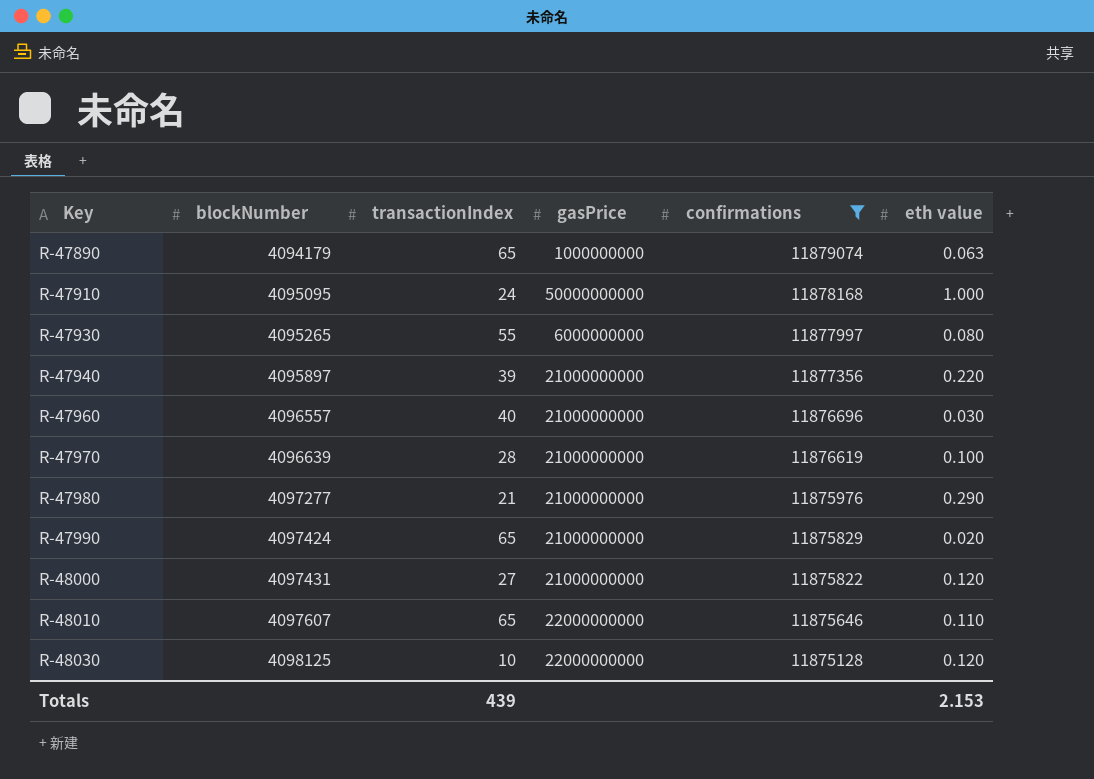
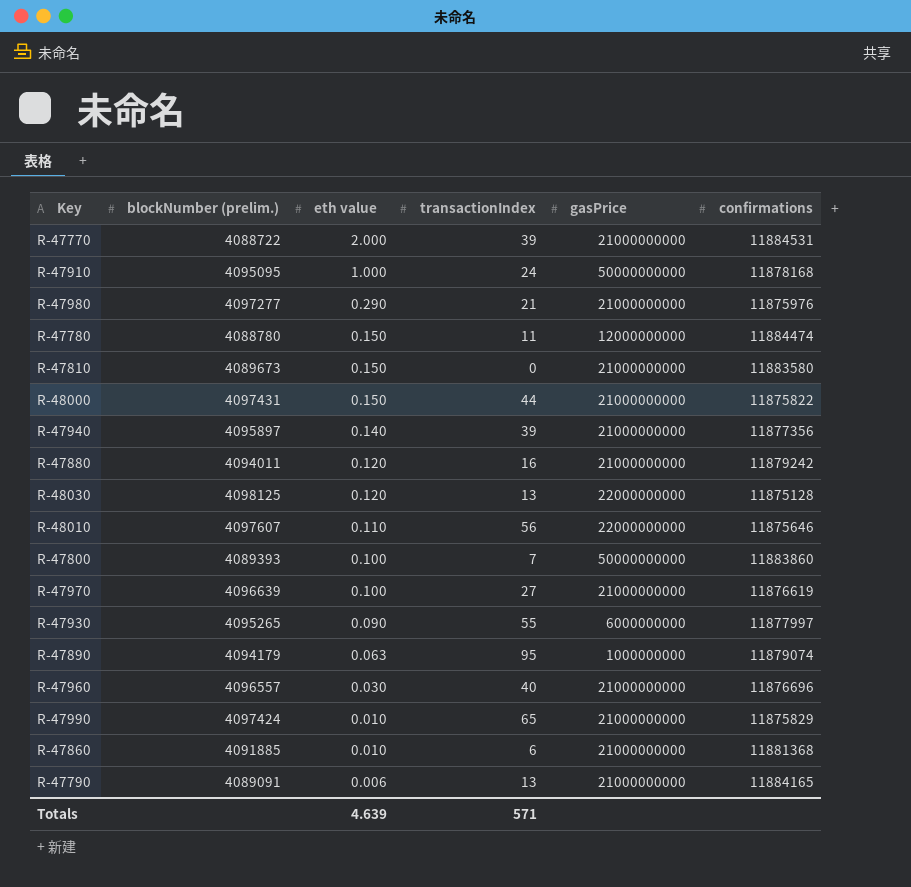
filter: confirmations <= 11879074 -> none
row order: Key ascending -> eth value descending
column name: blockNumber -> blockNumber (prelim.)
column eth value | position: 6 -> 3
R-48000 | eth value: 0.120 -> 0.150
R-48000 | transactionIndex: 27 -> 44
R-47940 | eth value: 0.220 -> 0.140
R-48030 | transactionIndex: 10 -> 13
R-48010 | transactionIndex: 65 -> 56
R-47970 | transactionIndex: 28 -> 27
R-47930 | eth value: 0.080 -> 0.090
R-47890 | transactionIndex: 65 -> 95
R-47990 | eth value: 0.020 -> 0.010
Totals | eth value: 2.153 -> 4.639
Totals | transactionIndex: 439 -> 571

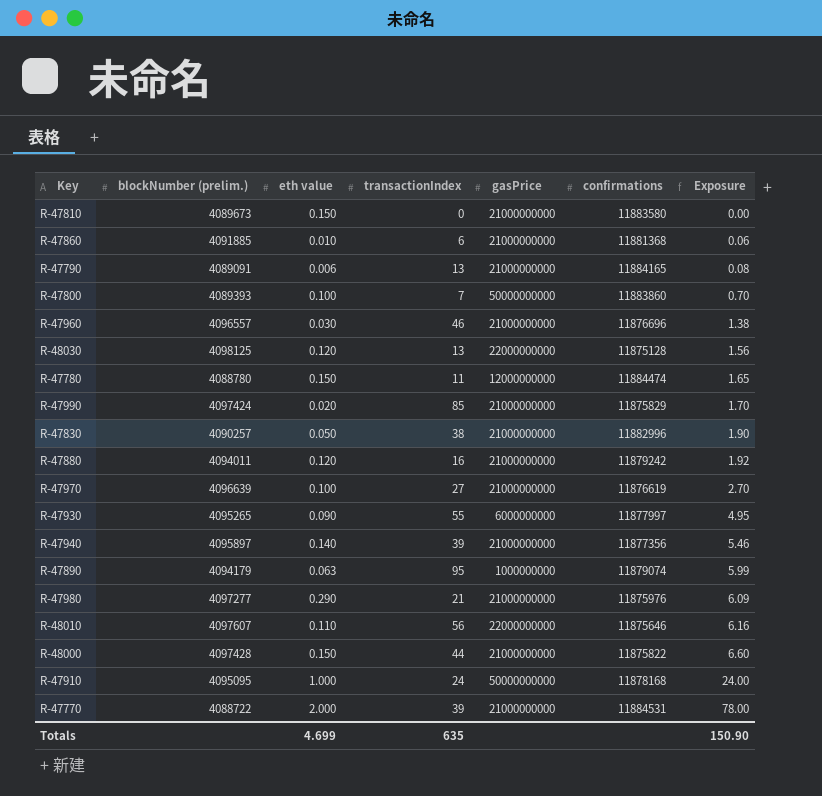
row order: eth value descending -> Exposure ascending
column Exposure | formula: none -> [eth value] * [transactionIndex]
R-47960 | transactionIndex: 40 -> 46
R-47990 | eth value: 0.010 -> 0.020
R-47990 | transactionIndex: 65 -> 85
row R-47830: none -> 4090257 | 0.050 | 38 | 21000000000 | 11882996 | 1.90
R-48000 | blockNumber (prelim.): 4097431 -> 4097428
Totals | eth value: 4.639 -> 4.699
Totals | transactionIndex: 571 -> 635

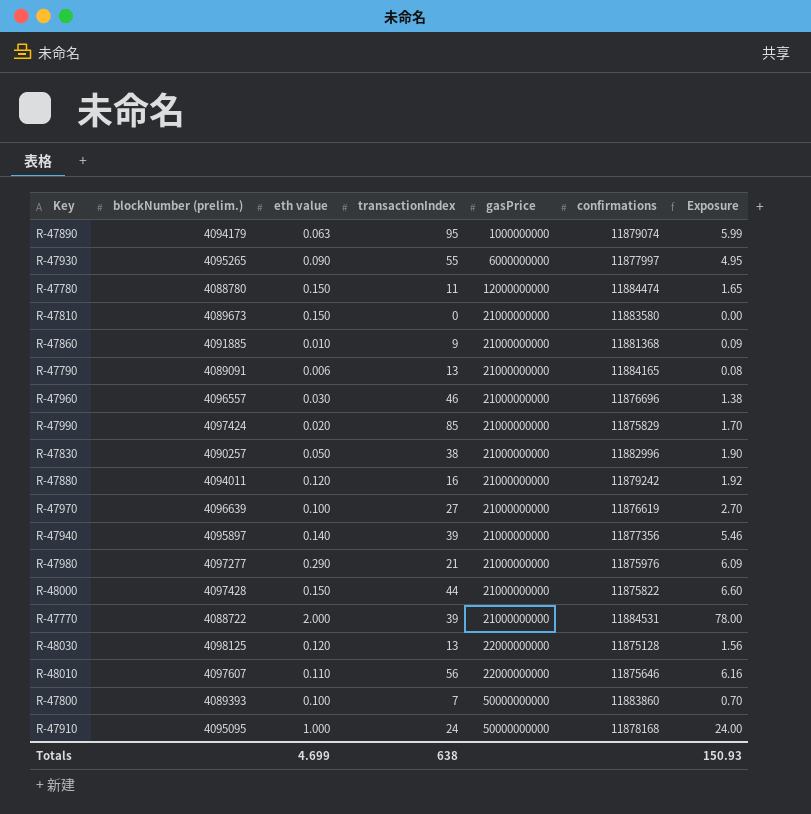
row order: Exposure ascending -> gasPrice ascending
R-47860 | transactionIndex: 6 -> 9
R-47860 | Exposure: 0.06 -> 0.09
Totals | transactionIndex: 635 -> 638
Totals | Exposure: 150.90 -> 150.93

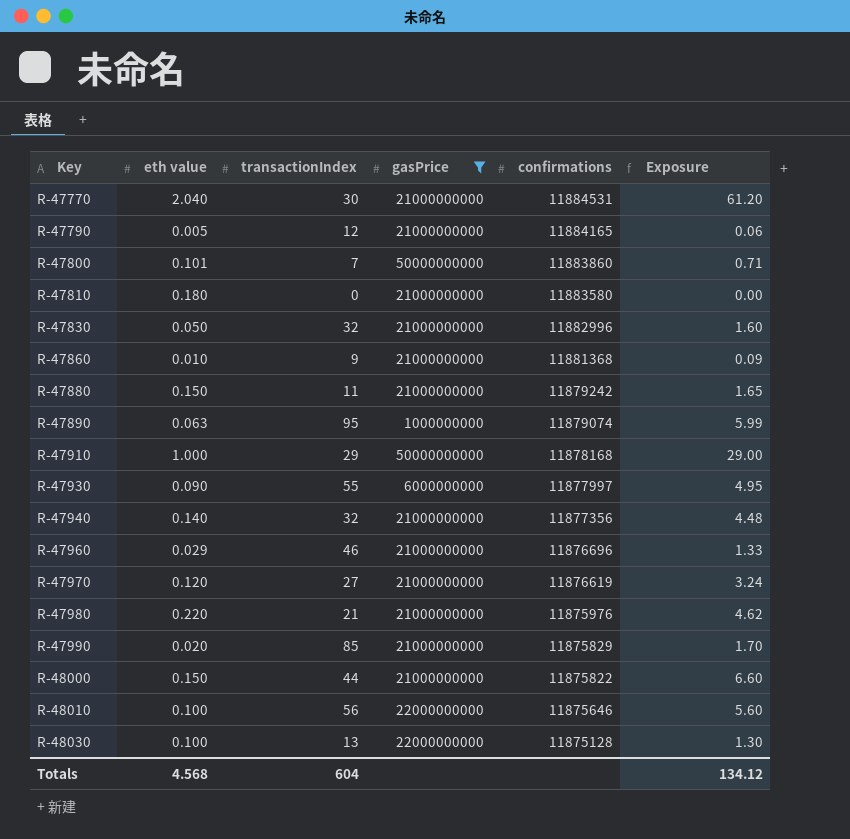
filter: none -> gasPrice != 12000000000
row order: gasPrice ascending -> Key ascending
column blockNumber (prelim.) | position: 2 -> none
R-47770 | eth value: 2.000 -> 2.040
R-47770 | transactionIndex: 39 -> 30
R-47770 | Exposure: 78.00 -> 61.20
R-47790 | eth value: 0.006 -> 0.005
R-47790 | transactionIndex: 13 -> 12
R-47790 | Exposure: 0.08 -> 0.06
R-47800 | eth value: 0.100 -> 0.101
R-47800 | Exposure: 0.70 -> 0.71
R-47810 | eth value: 0.150 -> 0.180
R-47830 | transactionIndex: 38 -> 32
R-47830 | Exposure: 1.90 -> 1.60
R-47880 | eth value: 0.120 -> 0.150
R-47880 | transactionIndex: 16 -> 11
R-47880 | Exposure: 1.92 -> 1.65
R-47910 | transactionIndex: 24 -> 29
R-47910 | Exposure: 24.00 -> 29.00
R-47940 | transactionIndex: 39 -> 32
R-47940 | Exposure: 5.46 -> 4.48
R-47960 | eth value: 0.030 -> 0.029
R-47960 | Exposure: 1.38 -> 1.33
R-47970 | eth value: 0.100 -> 0.120
R-47970 | Exposure: 2.70 -> 3.24
R-47980 | eth value: 0.290 -> 0.220
R-47980 | Exposure: 6.09 -> 4.62
R-48010 | eth value: 0.110 -> 0.100
R-48010 | Exposure: 6.16 -> 5.60
R-48030 | eth value: 0.120 -> 0.100
R-48030 | Exposure: 1.56 -> 1.30
Totals | eth value: 4.699 -> 4.568
Totals | transactionIndex: 638 -> 604
Totals | Exposure: 150.93 -> 134.12

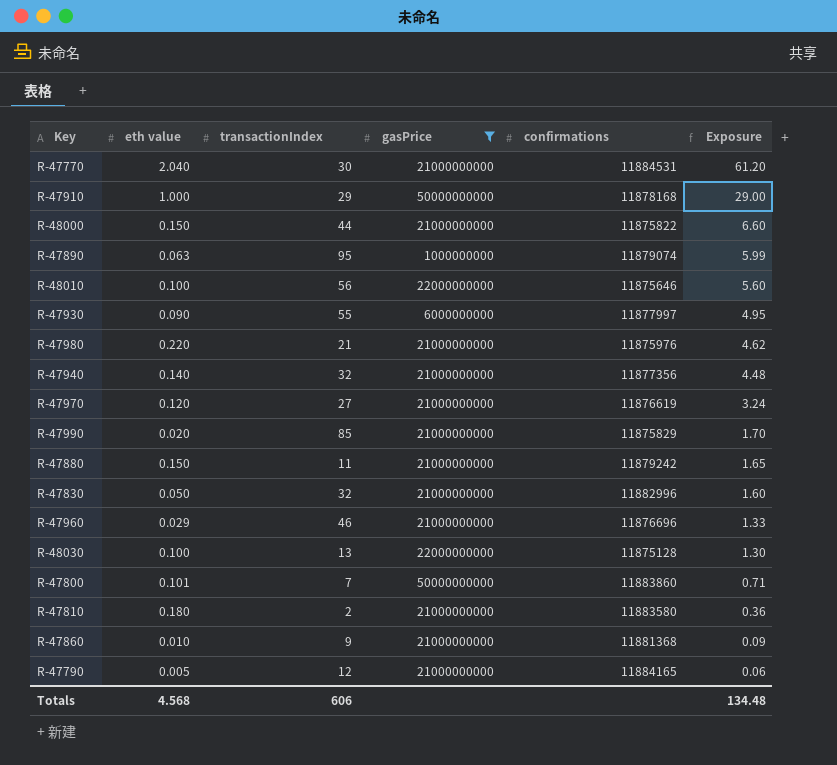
row order: Key ascending -> Exposure descending
R-47810 | transactionIndex: 0 -> 2
R-47810 | Exposure: 0.00 -> 0.36
Totals | transactionIndex: 604 -> 606
Totals | Exposure: 134.12 -> 134.48

